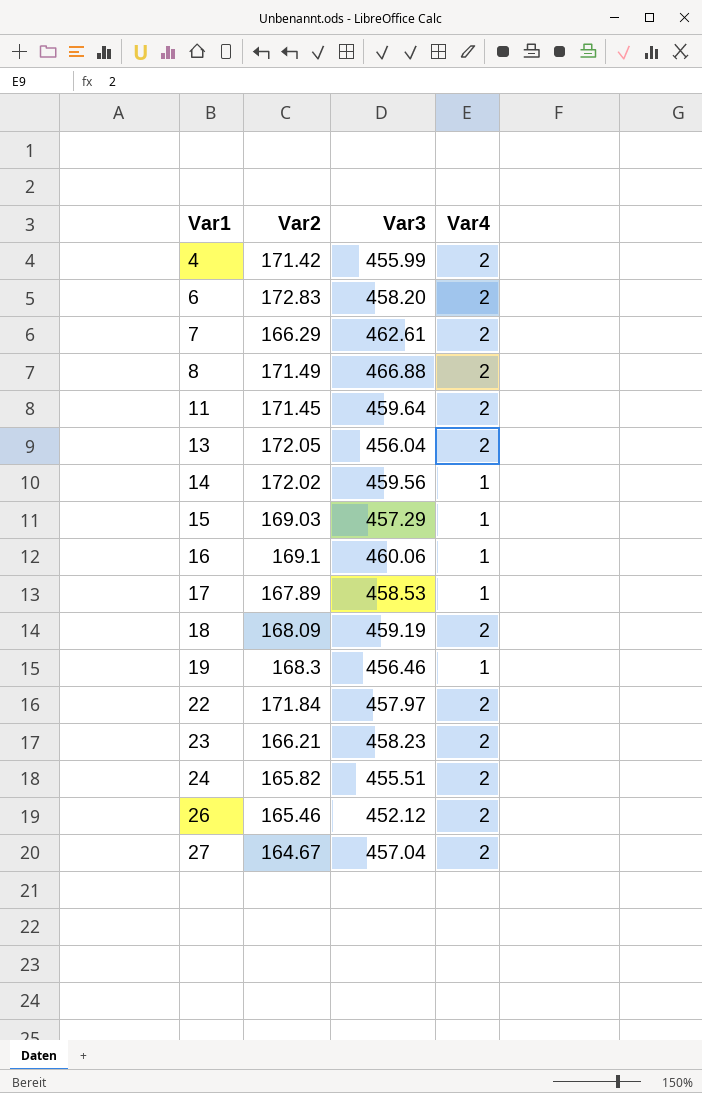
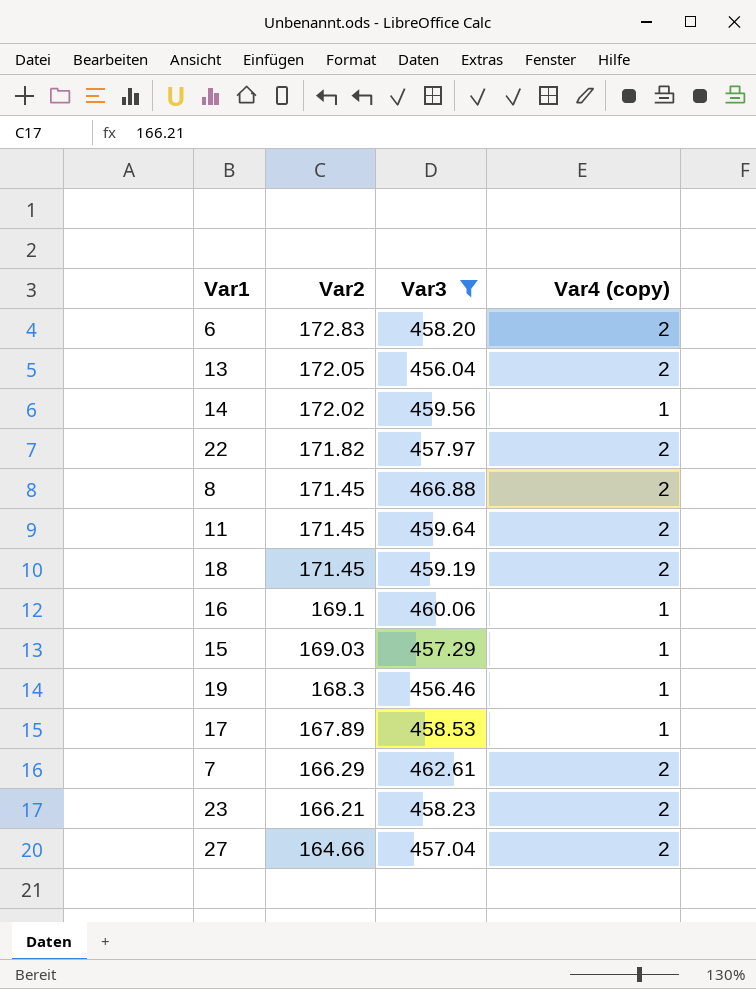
filter: none -> Var3 >= 456.04
row order: Var1 ascending -> Var2 descending
column name: Var4 -> Var4 (copy)
22 | Var2: 171.84 -> 171.82
8 | Var2: 171.49 -> 171.45
18 | Var2: 168.09 -> 171.45
27 | Var2: 164.67 -> 164.66

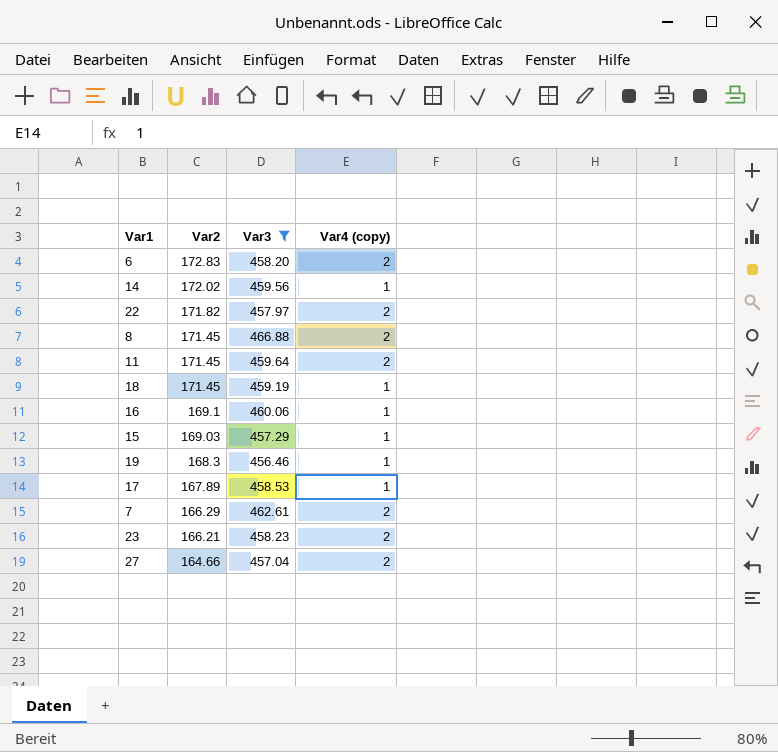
row 13: 172.05 | 456.04 | 2 -> none
18 | Var4 (copy): 2 -> 1

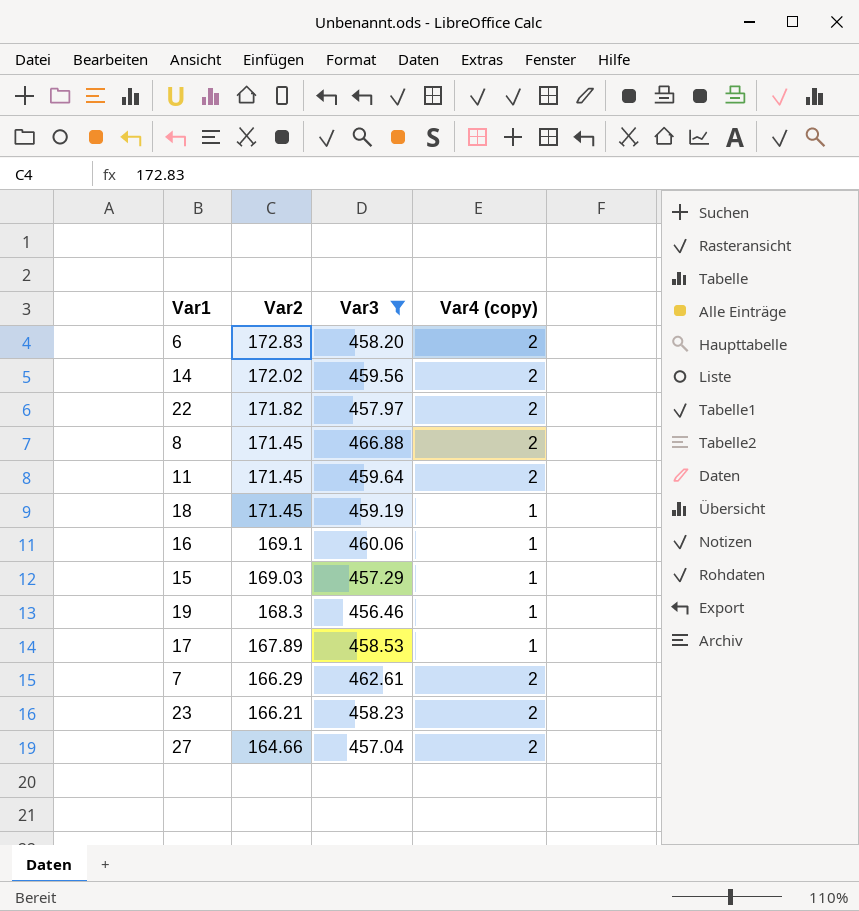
14 | Var4 (copy): 1 -> 2

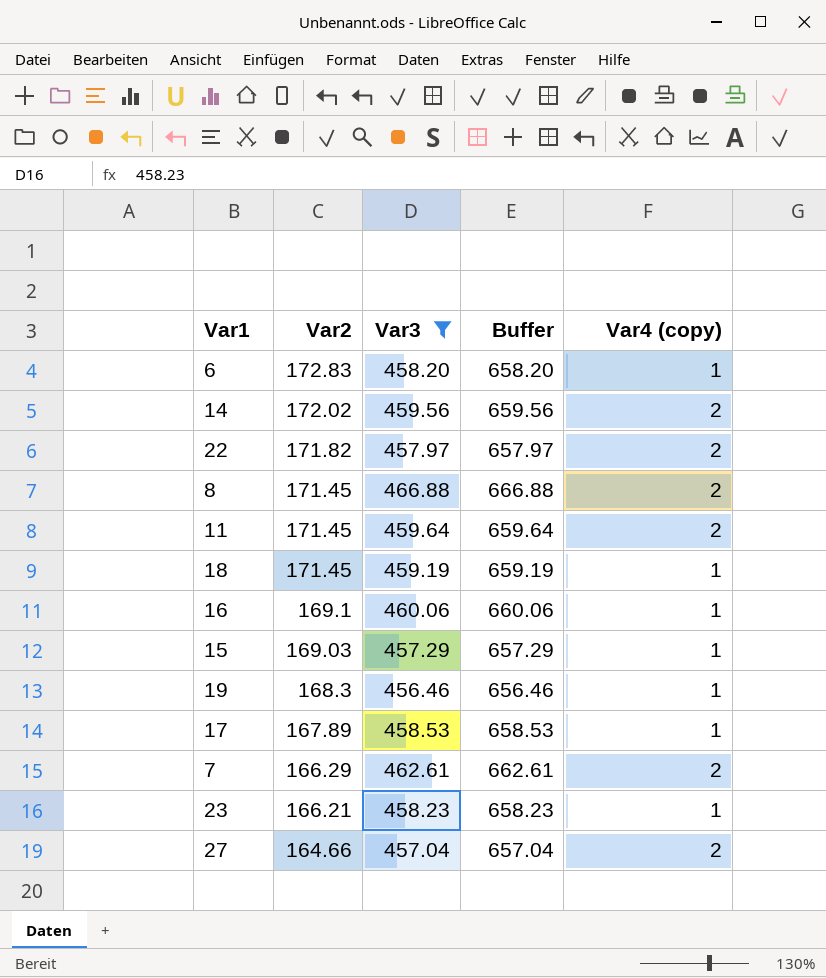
column Buffer | formula: none -> [Var3] + 200
6 | Var4 (copy): 2 -> 1
23 | Var4 (copy): 2 -> 1

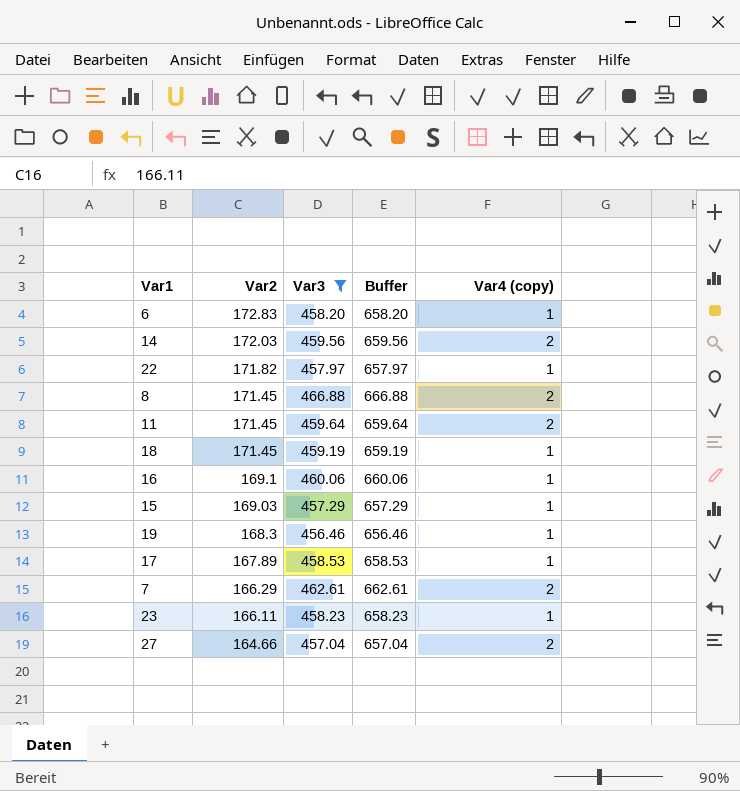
14 | Var2: 172.02 -> 172.03
22 | Var4 (copy): 2 -> 1
23 | Var2: 166.21 -> 166.11

